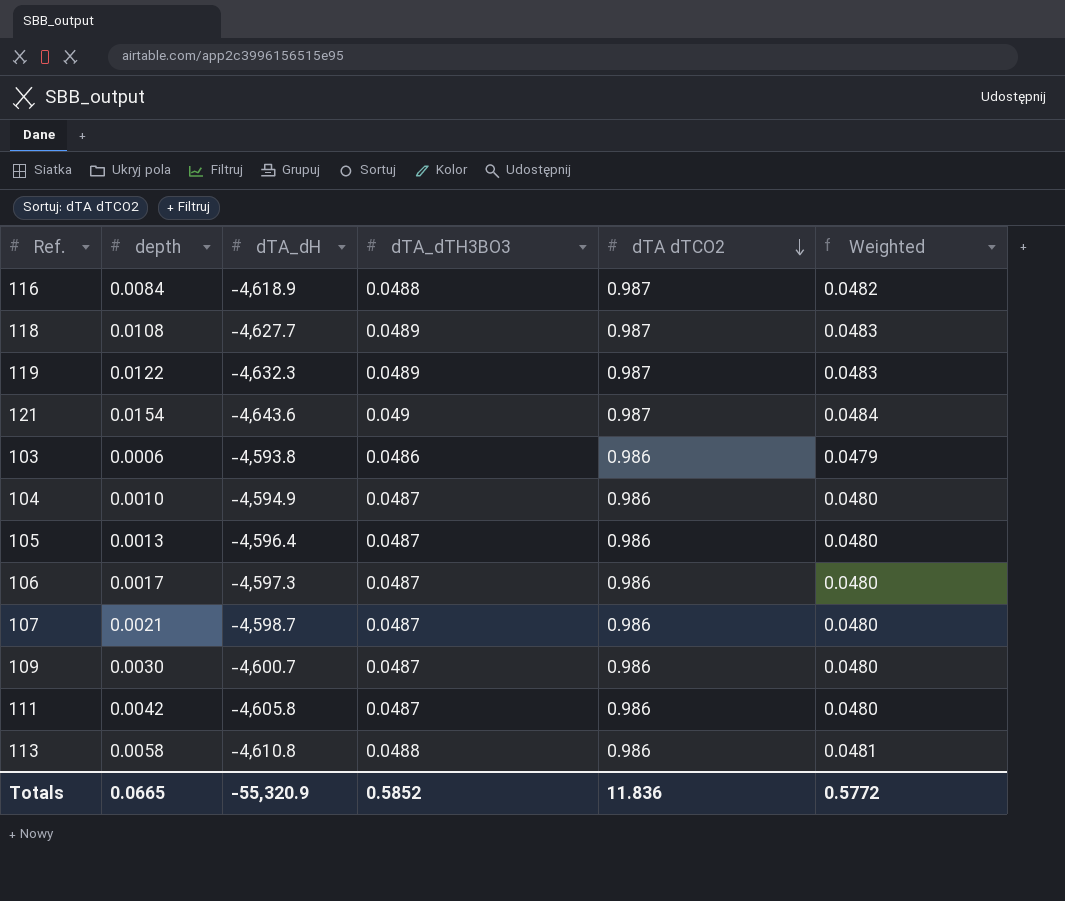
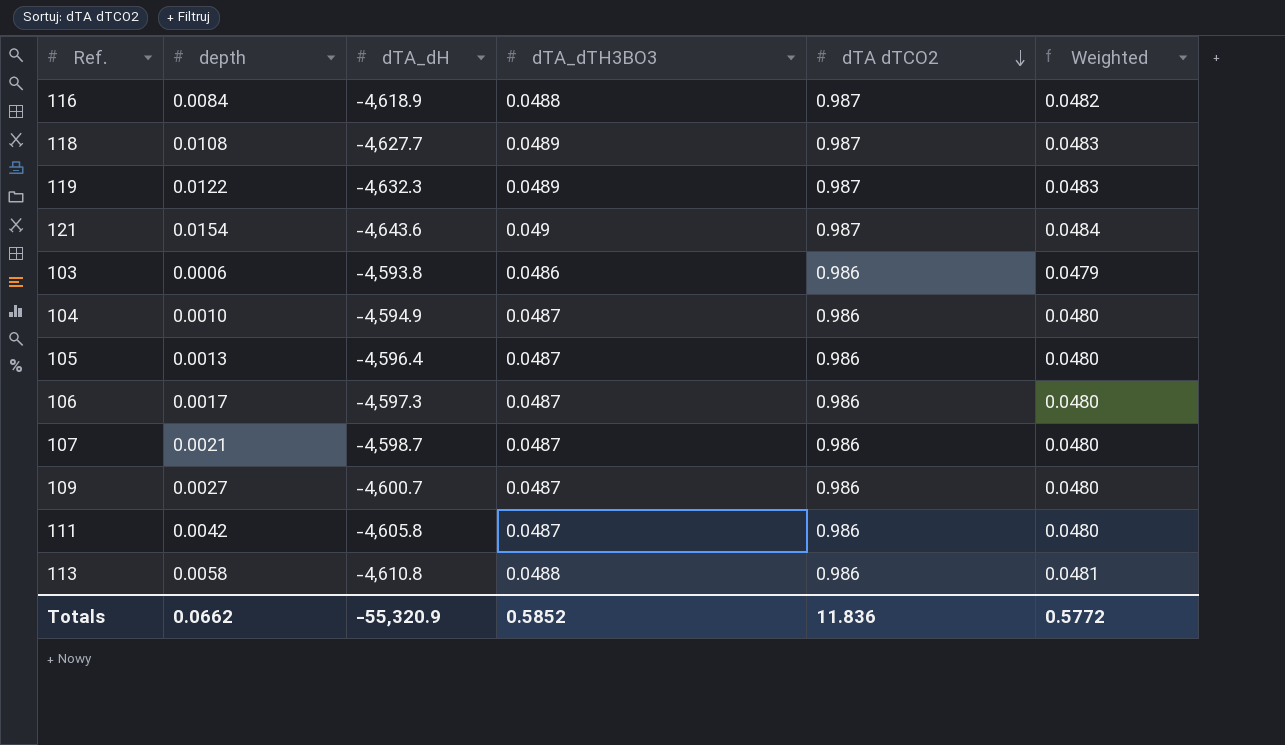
109 | depth: 0.0030 -> 0.0027
Totals | depth: 0.0665 -> 0.0662

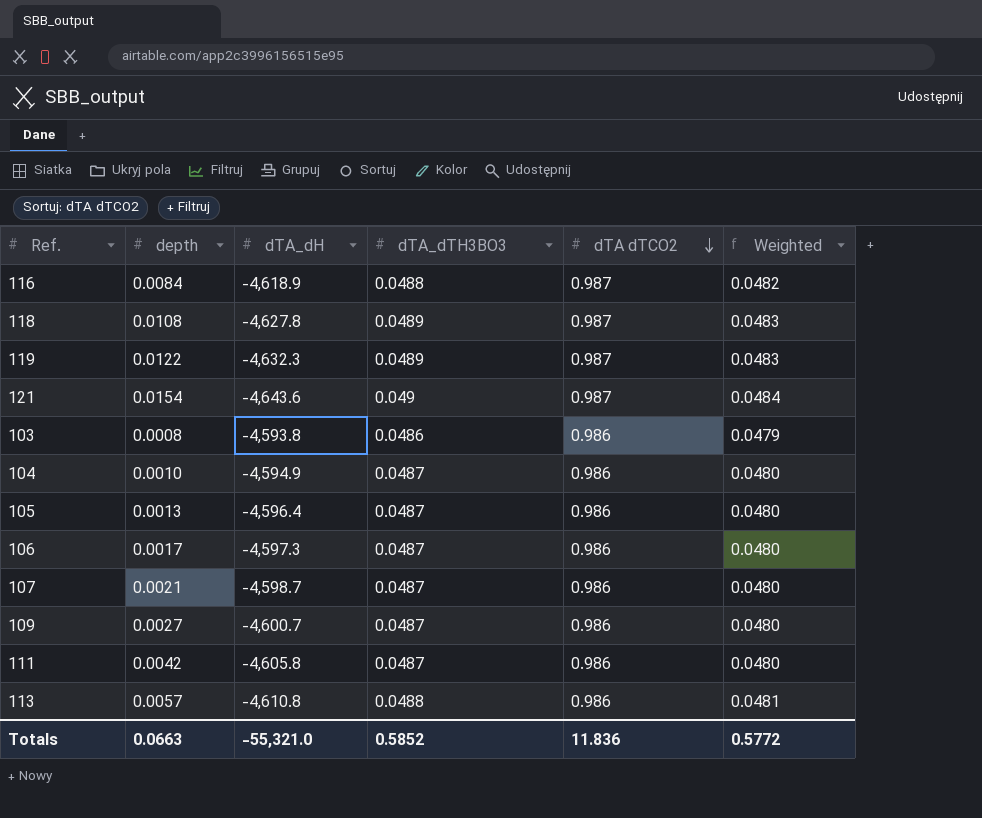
118 | dTA_dH: -4,627.7 -> -4,627.8
103 | depth: 0.0006 -> 0.0008
113 | depth: 0.0058 -> 0.0057
Totals | depth: 0.0662 -> 0.0663
Totals | dTA_dH: -55,320.9 -> -55,321.0

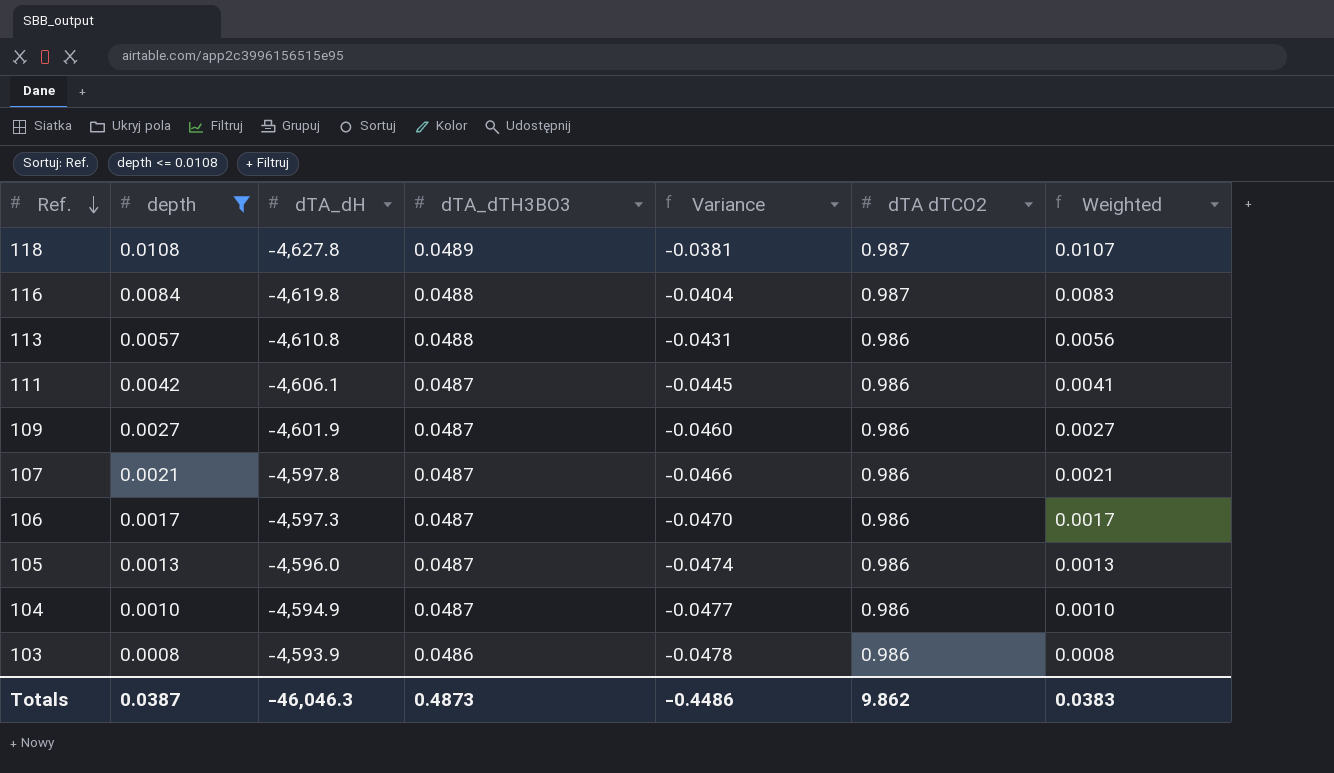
filter: none -> depth <= 0.0108
row order: dTA dTCO2 descending -> Ref. descending
column Variance | formula: none -> [depth] - [dTA_dTH3BO3]
column Weighted | formula: [dTA_dTH3BO3] * [dTA dTCO2] -> [depth] * [dTA dTCO2]
116 | dTA_dH: -4,618.9 -> -4,619.8
111 | dTA_dH: -4,605.8 -> -4,606.1
109 | dTA_dH: -4,600.7 -> -4,601.9
107 | dTA_dH: -4,598.7 -> -4,597.8
105 | dTA_dH: -4,596.4 -> -4,596.0
103 | dTA_dH: -4,593.8 -> -4,593.9
Totals | depth: 0.0663 -> 0.0387
Totals | dTA_dH: -55,321.0 -> -46,046.3
Totals | dTA_dTH3BO3: 0.5852 -> 0.4873
Totals | dTA dTCO2: 11.836 -> 9.862
Totals | Weighted: 0.5772 -> 0.0383

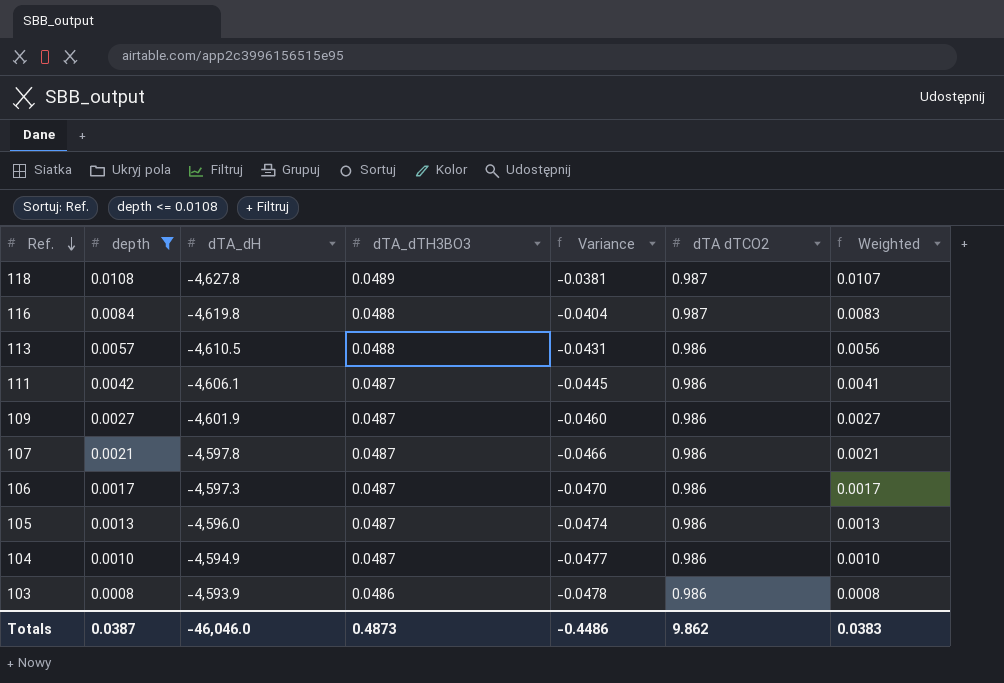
113 | dTA_dH: -4,610.8 -> -4,610.5
Totals | dTA_dH: -46,046.3 -> -46,046.0

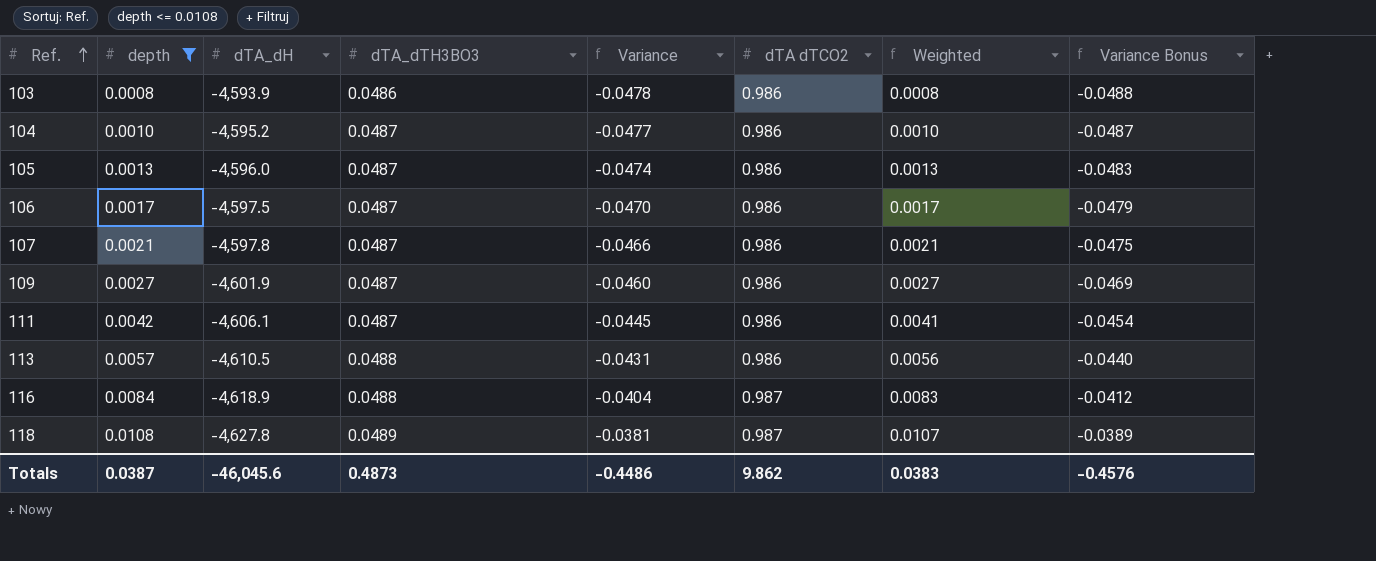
row order: Ref. descending -> Ref. ascending
column Variance Bonus | formula: none -> [Variance] * 1.02
104 | dTA_dH: -4,594.9 -> -4,595.2
106 | dTA_dH: -4,597.3 -> -4,597.5
116 | dTA_dH: -4,619.8 -> -4,618.9
Totals | dTA_dH: -46,046.0 -> -46,045.6

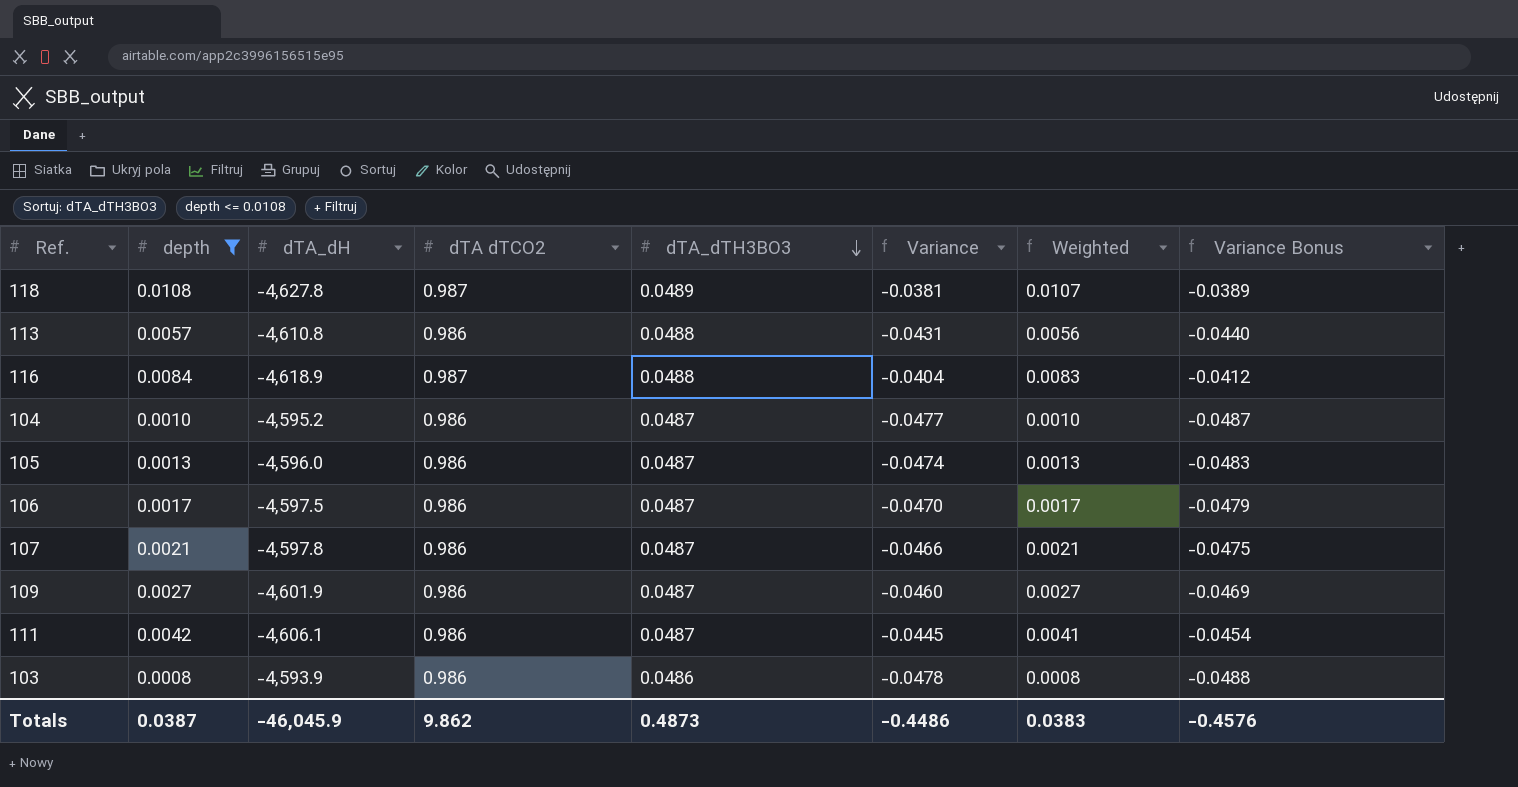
row order: Ref. ascending -> dTA_dTH3BO3 descending
column dTA dTCO2 | position: 6 -> 4
113 | dTA_dH: -4,610.5 -> -4,610.8
Totals | dTA_dH: -46,045.6 -> -46,045.9

